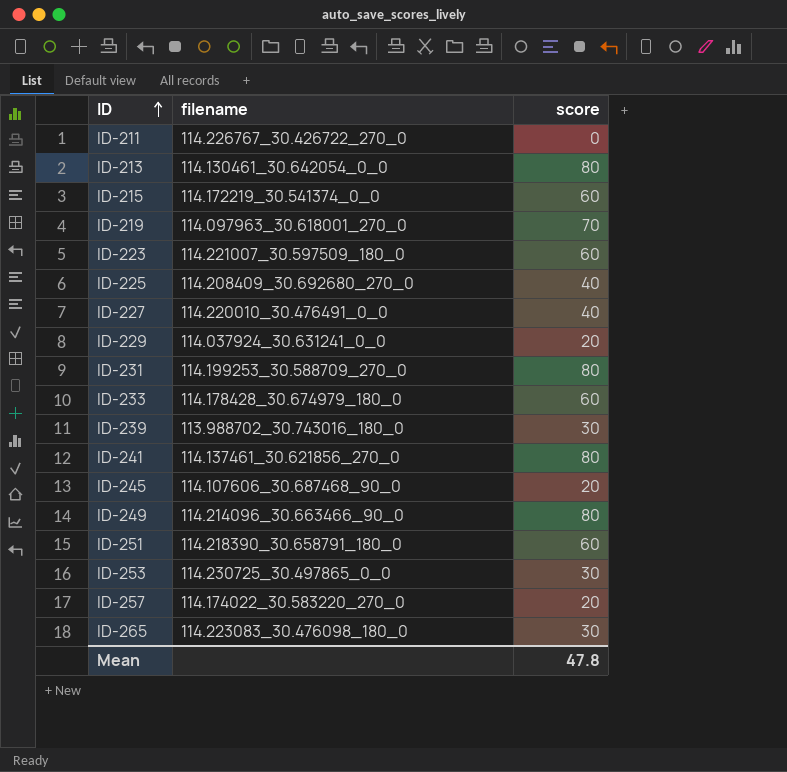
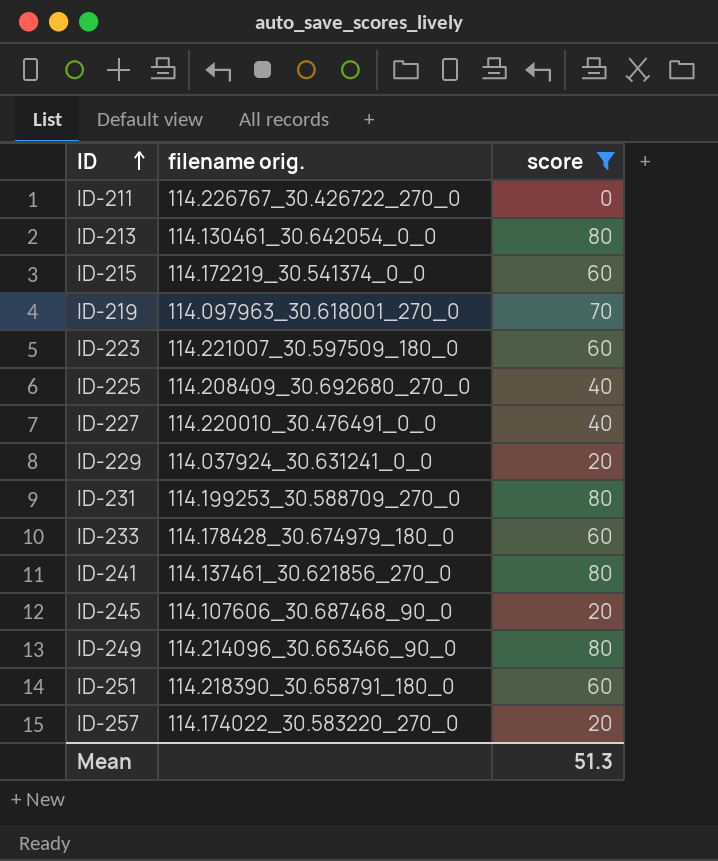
filter: none -> score != 30
column name: filename -> filename orig.
Mean | score: 47.8 -> 51.3

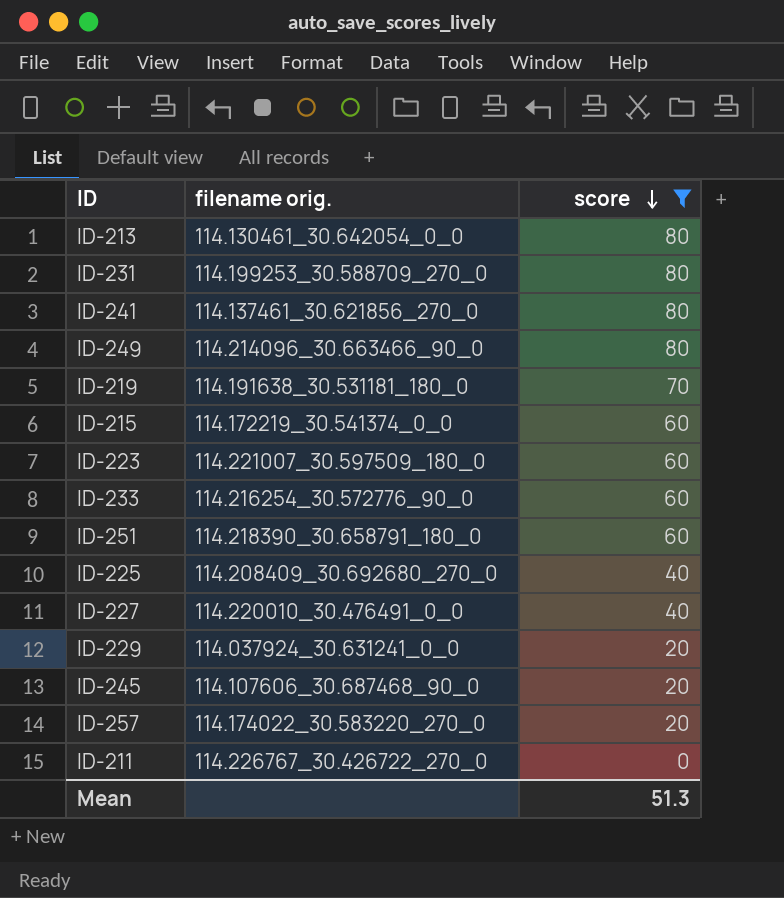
row order: ID ascending -> score descending
ID-219 | filename orig.: 114.097963_30.618001_270_0 -> 114.191638_30.531181_180_0
ID-233 | filename orig.: 114.178428_30.674979_180_0 -> 114.216254_30.572776_90_0

